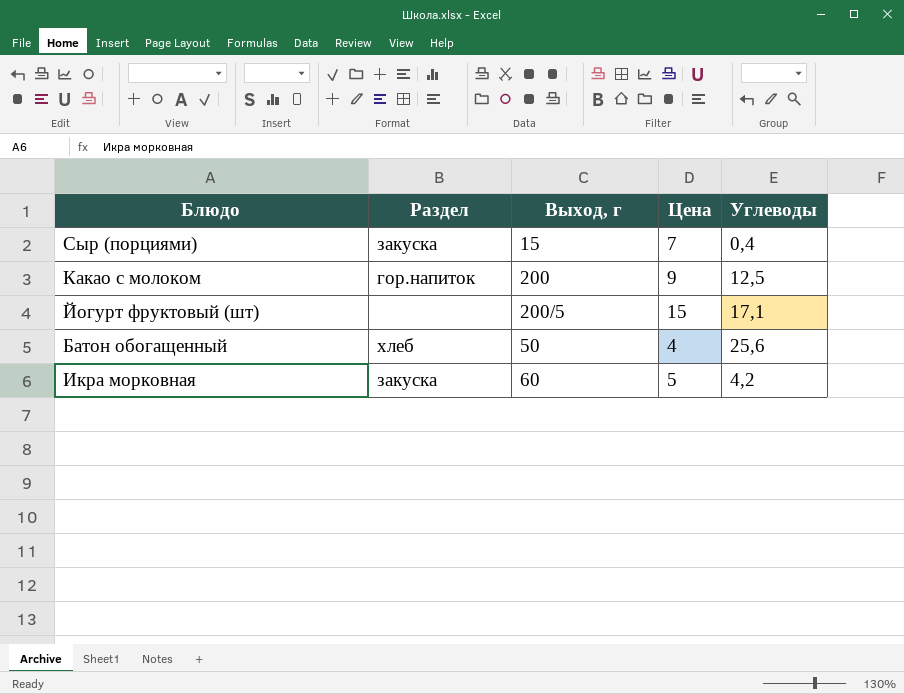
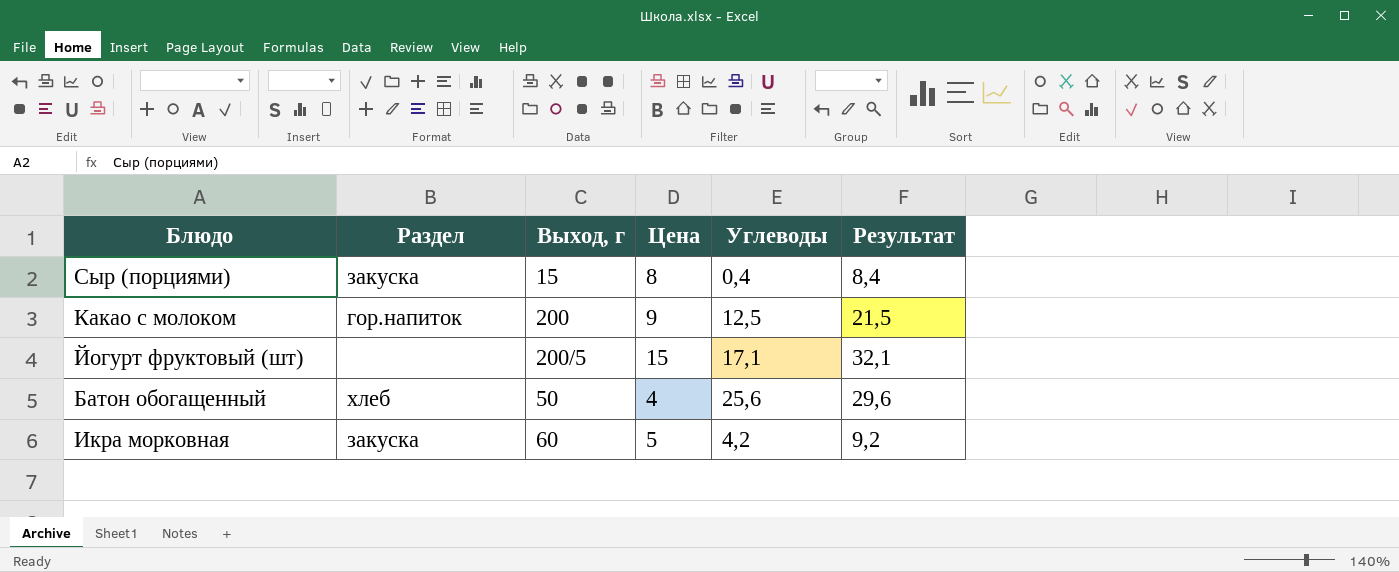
column Результат | formula: none -> [Цена] + [Углеводы]
Сыр (порциями) | Цена: 7 -> 8

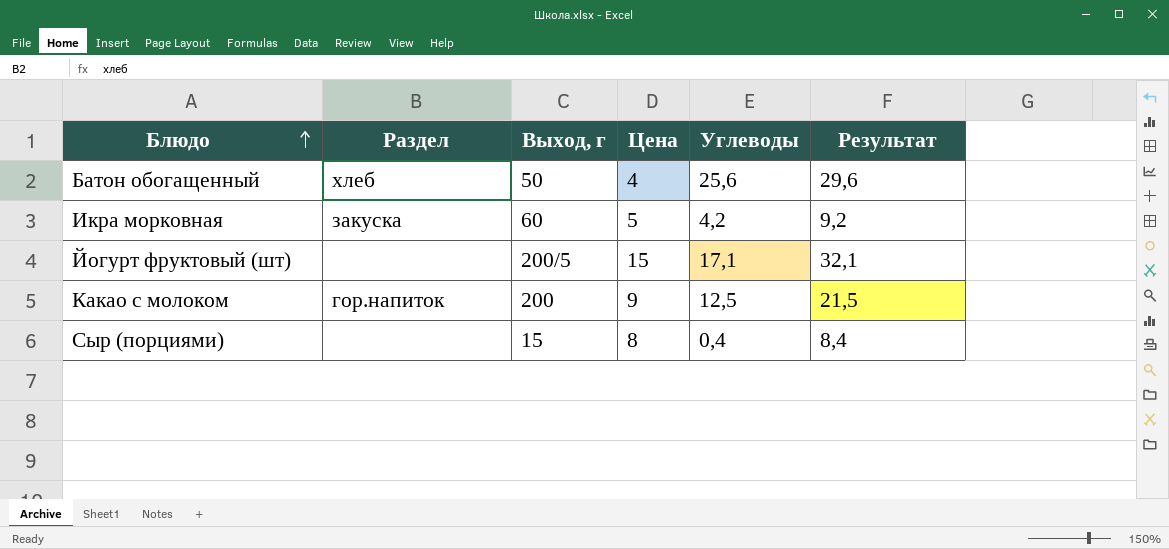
row order: none -> Блюдо ascending
Сыр (порциями) | Раздел: закуска -> none

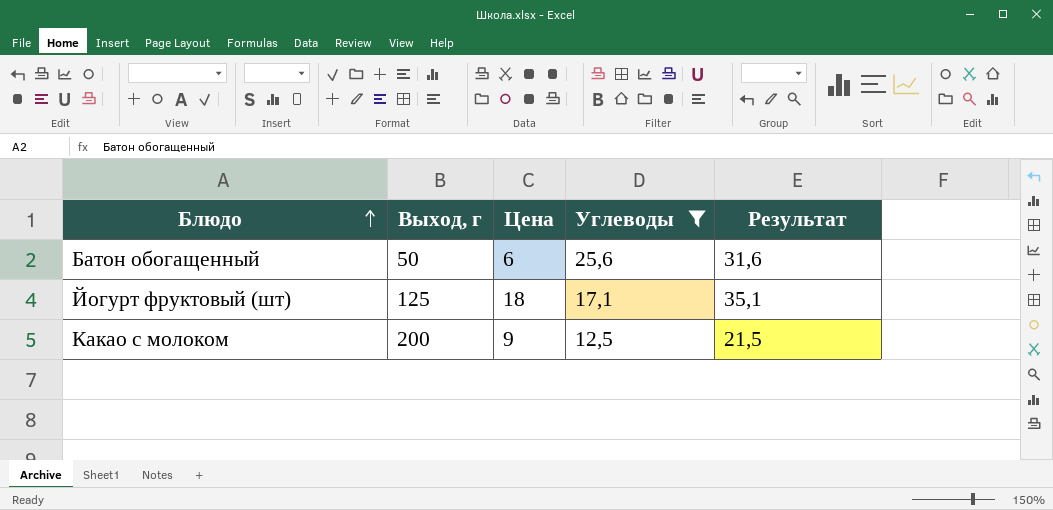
filter: none -> Углеводы >= 12,5
column Раздел | position: 2 -> none
Батон обогащенный | Цена: 4 -> 6
Батон обогащенный | Результат: 29,6 -> 31,6
Йогурт фруктовый (шт) | Выход, г: 200/5 -> 125
Йогурт фруктовый (шт) | Цена: 15 -> 18
Йогурт фруктовый (шт) | Результат: 32,1 -> 35,1

